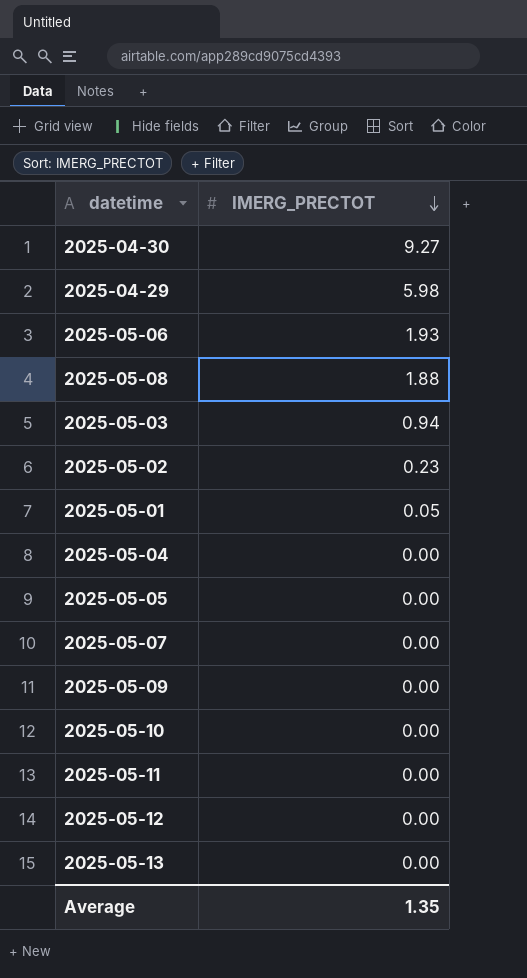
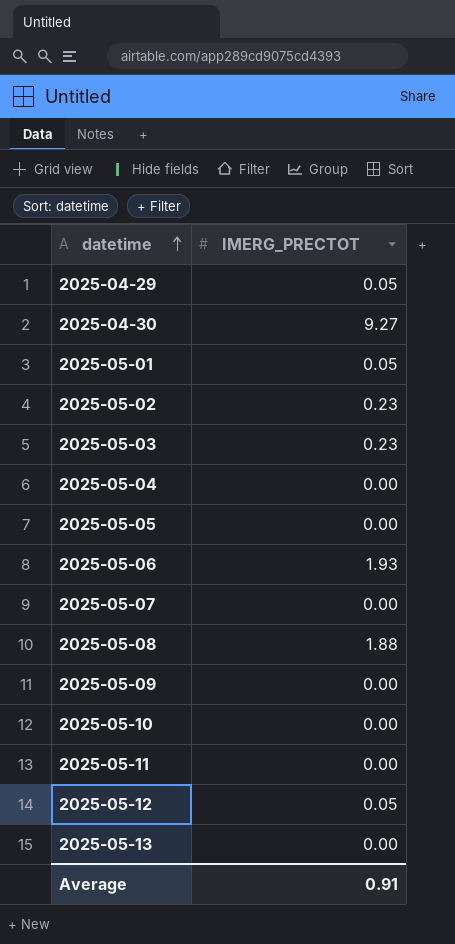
row order: IMERG_PRECTOT descending -> datetime ascending
2025-04-29 | IMERG_PRECTOT: 5.98 -> 0.05
2025-05-03 | IMERG_PRECTOT: 0.94 -> 0.23
2025-05-12 | IMERG_PRECTOT: 0.00 -> 0.05
Average | IMERG_PRECTOT: 1.35 -> 0.91

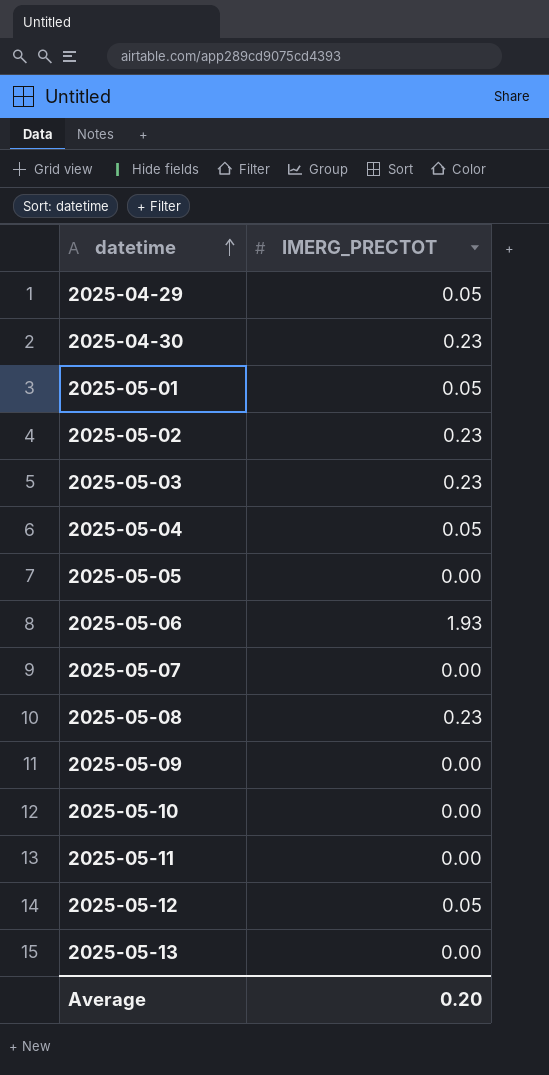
2025-04-30 | IMERG_PRECTOT: 9.27 -> 0.23
2025-05-04 | IMERG_PRECTOT: 0.00 -> 0.05
2025-05-08 | IMERG_PRECTOT: 1.88 -> 0.23
Average | IMERG_PRECTOT: 0.91 -> 0.20

